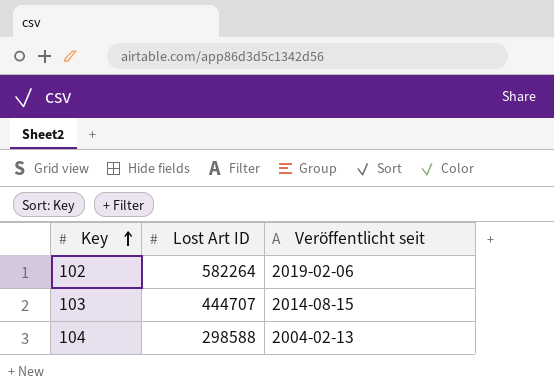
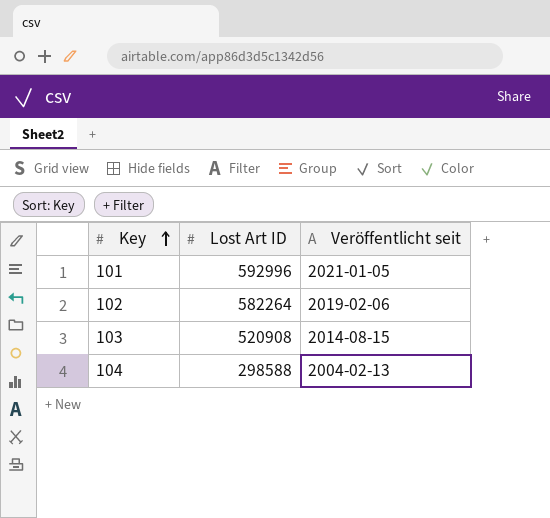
row 101: none -> 592996 | 2021-01-05
103 | Lost Art ID: 444707 -> 520908

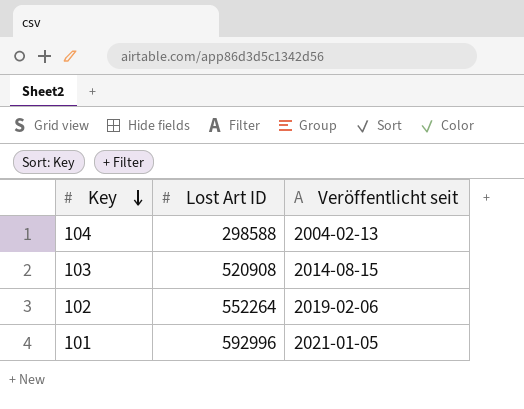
row order: Key ascending -> Key descending
102 | Lost Art ID: 582264 -> 552264

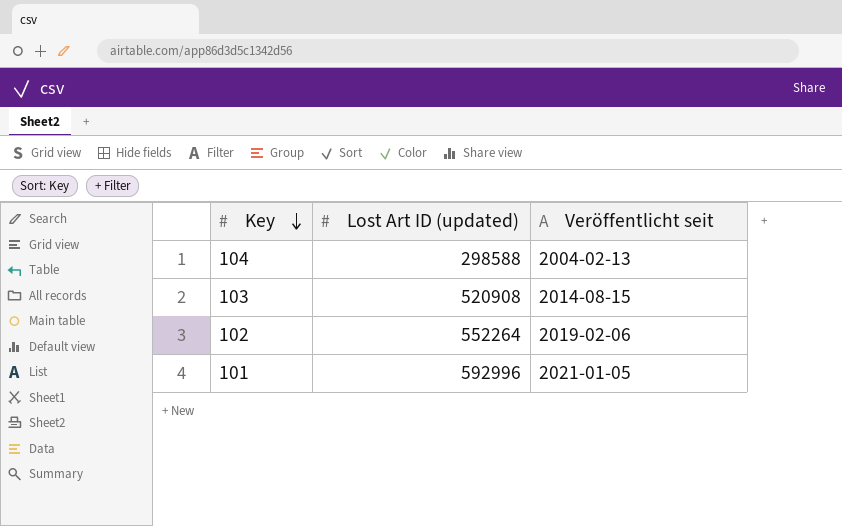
column name: Lost Art ID -> Lost Art ID (updated)

